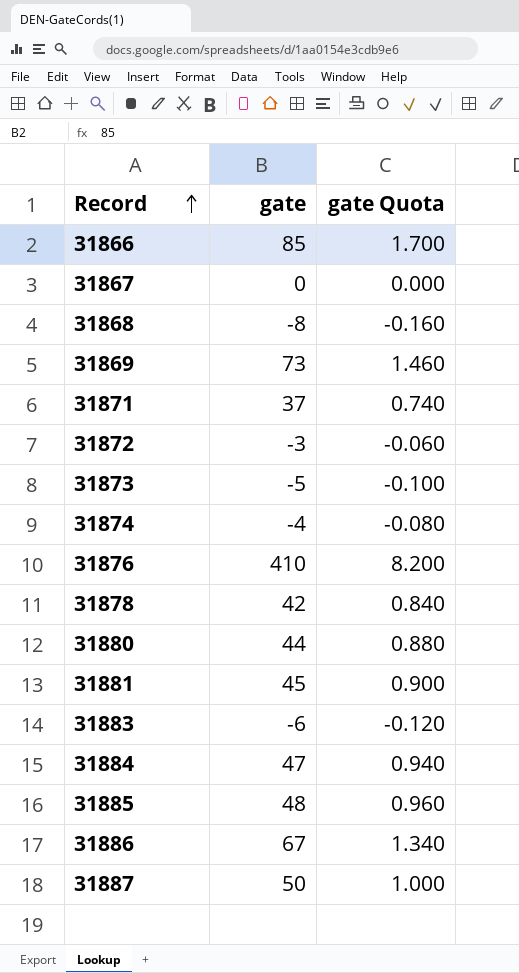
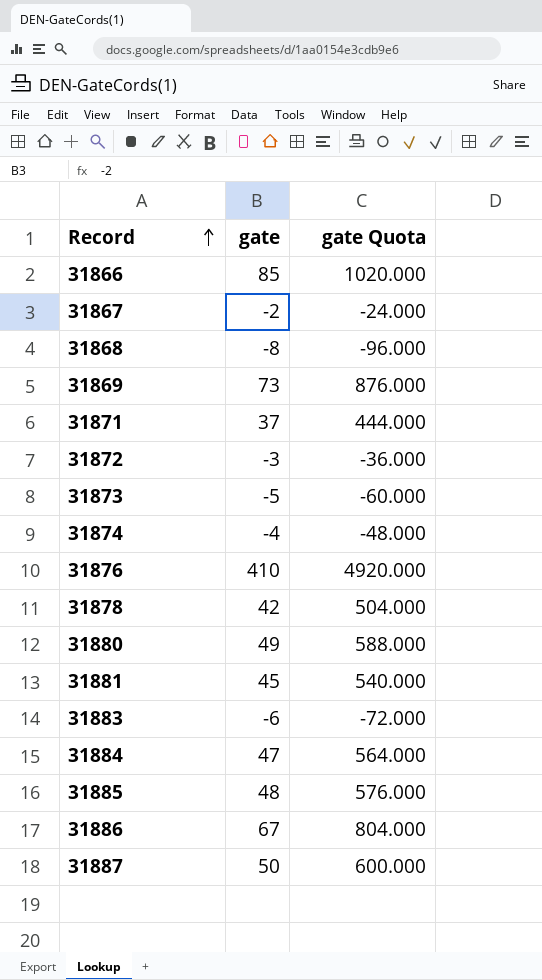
column gate Quota | formula: [gate] * 0.02 -> [gate] * 12
31867 | gate: 0 -> -2
31880 | gate: 44 -> 49

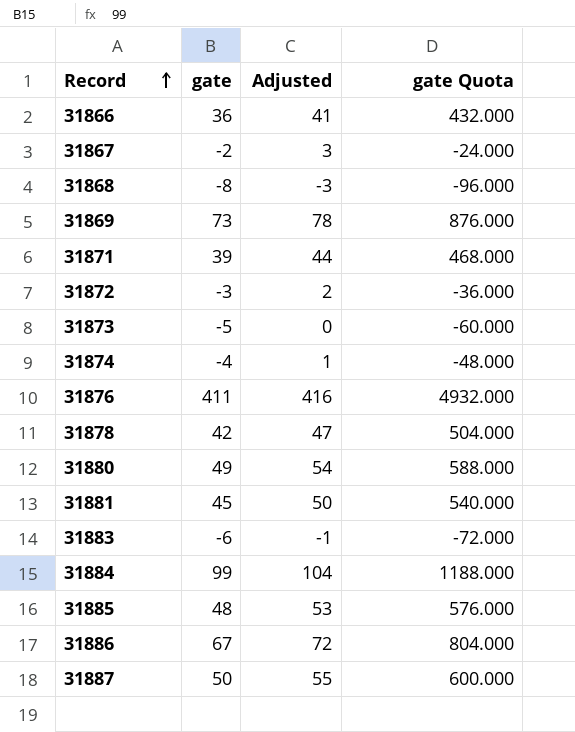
column Adjusted | formula: none -> [gate] + 5
31866 | gate: 85 -> 36
31866 | gate Quota: 1020.000 -> 432.000
31871 | gate: 37 -> 39
31871 | gate Quota: 444.000 -> 468.000
31876 | gate: 410 -> 411
31876 | gate Quota: 4920.000 -> 4932.000
31884 | gate: 47 -> 99
31884 | gate Quota: 564.000 -> 1188.000

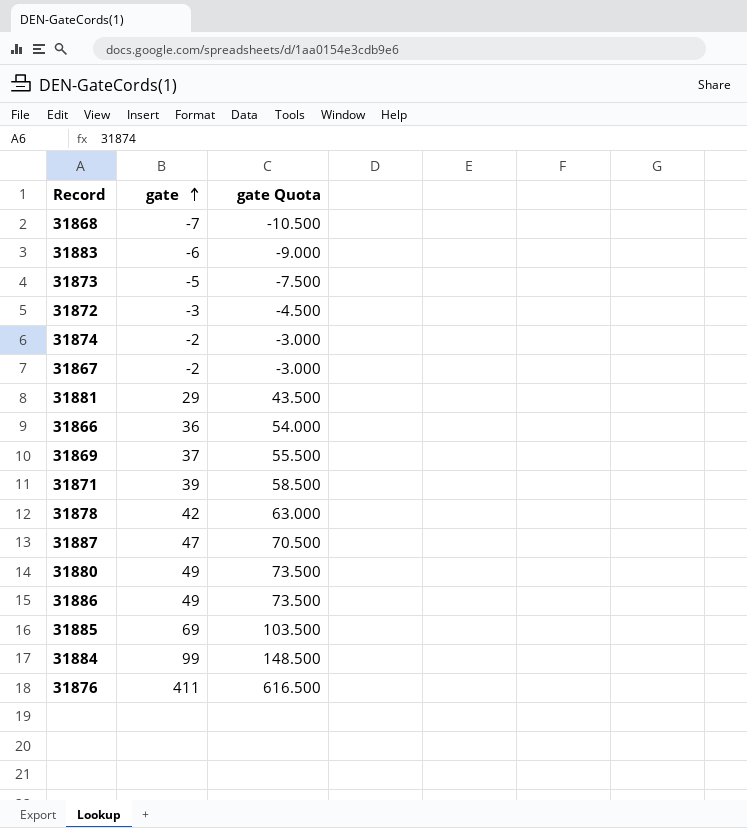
row order: Record ascending -> gate ascending
column Adjusted | formula: [gate] + 5 -> none
column gate Quota | formula: [gate] * 12 -> [gate] * 1.5
31868 | gate: -8 -> -7
31874 | gate: -4 -> -2
31881 | gate: 45 -> 29
31869 | gate: 73 -> 37
31887 | gate: 50 -> 47
31886 | gate: 67 -> 49
31885 | gate: 48 -> 69

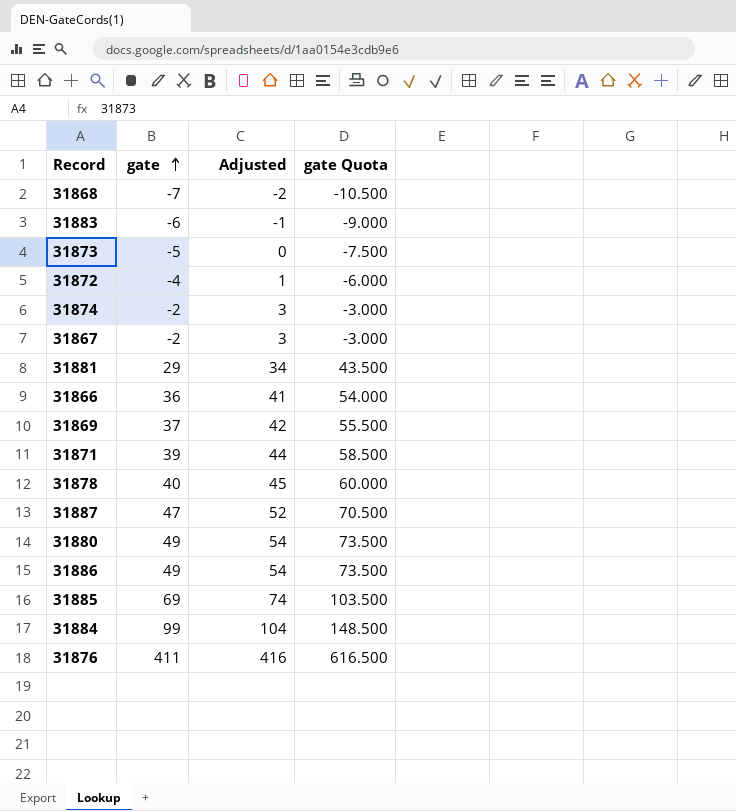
column Adjusted | formula: none -> [gate] + 5
31872 | gate: -3 -> -4
31872 | gate Quota: -4.500 -> -6.000
31878 | gate: 42 -> 40
31878 | gate Quota: 63.000 -> 60.000

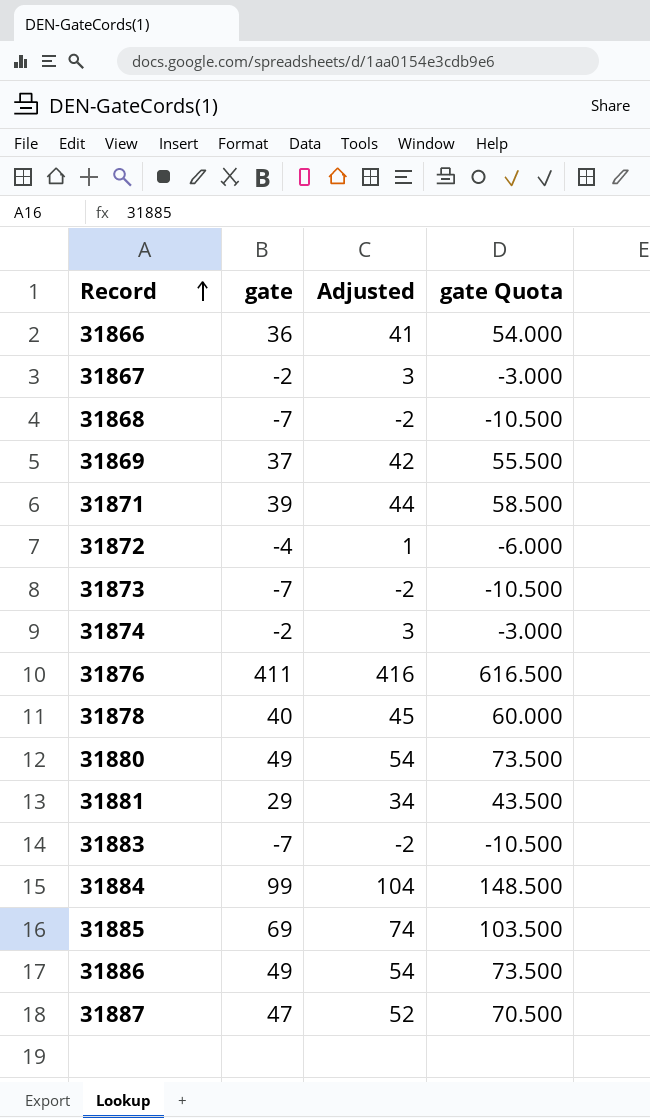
row order: gate ascending -> Record ascending
31873 | gate: -5 -> -7
31873 | Adjusted: 0 -> -2
31873 | gate Quota: -7.500 -> -10.500
31883 | gate: -6 -> -7
31883 | Adjusted: -1 -> -2
31883 | gate Quota: -9.000 -> -10.500

